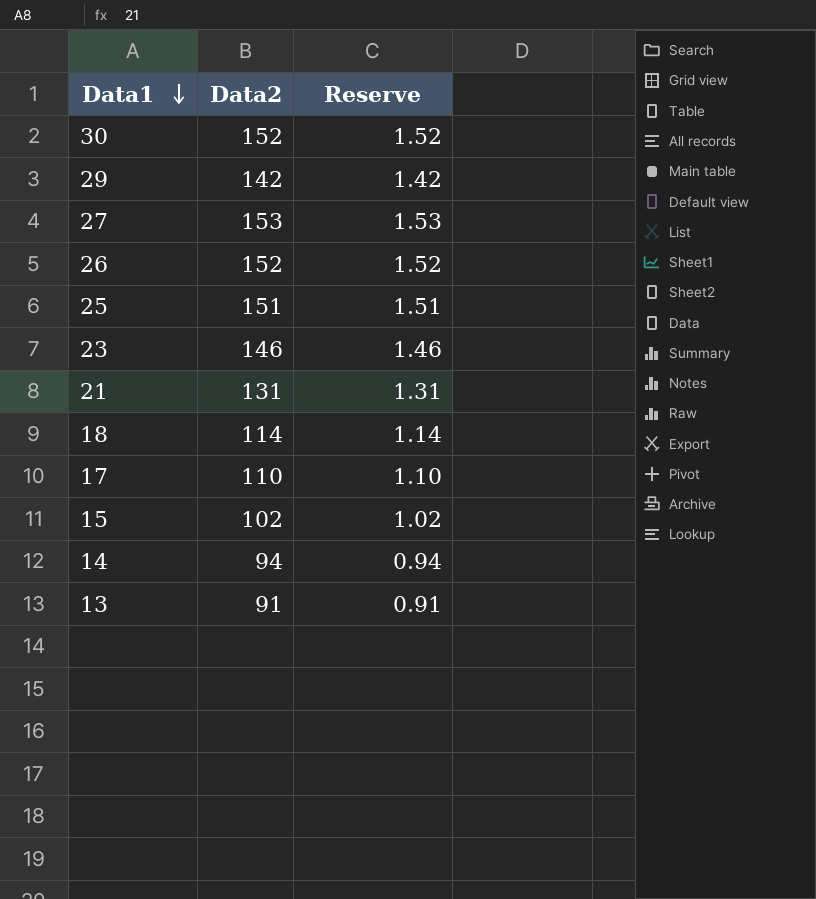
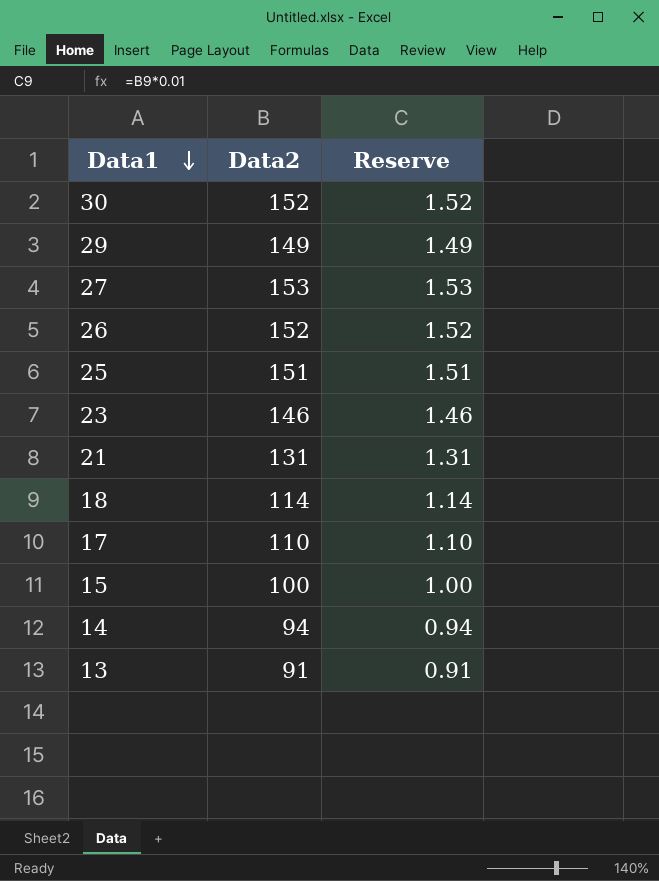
29 | Data2: 142 -> 149
29 | Reserve: 1.42 -> 1.49
15 | Data2: 102 -> 100
15 | Reserve: 1.02 -> 1.00

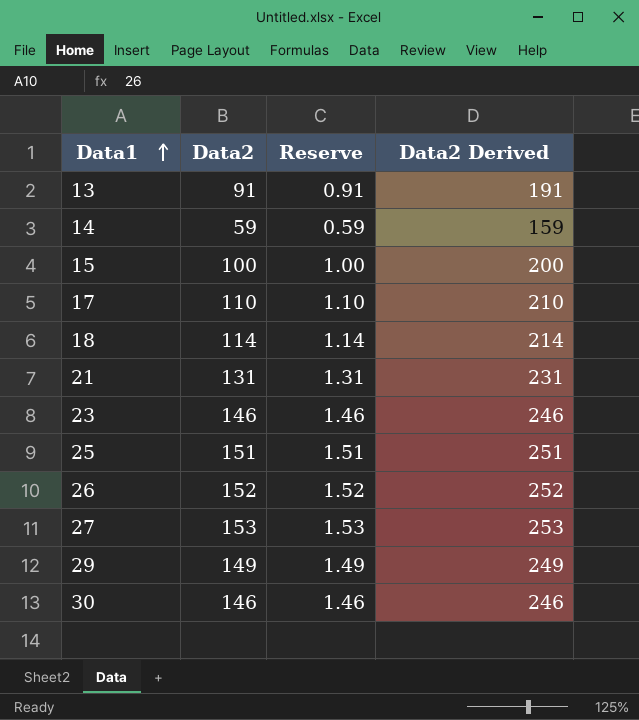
row order: Data1 descending -> Data1 ascending
column Data2 Derived | formula: none -> [Data2] + 100
14 | Data2: 94 -> 59
14 | Reserve: 0.94 -> 0.59
30 | Data2: 152 -> 146
30 | Reserve: 1.52 -> 1.46

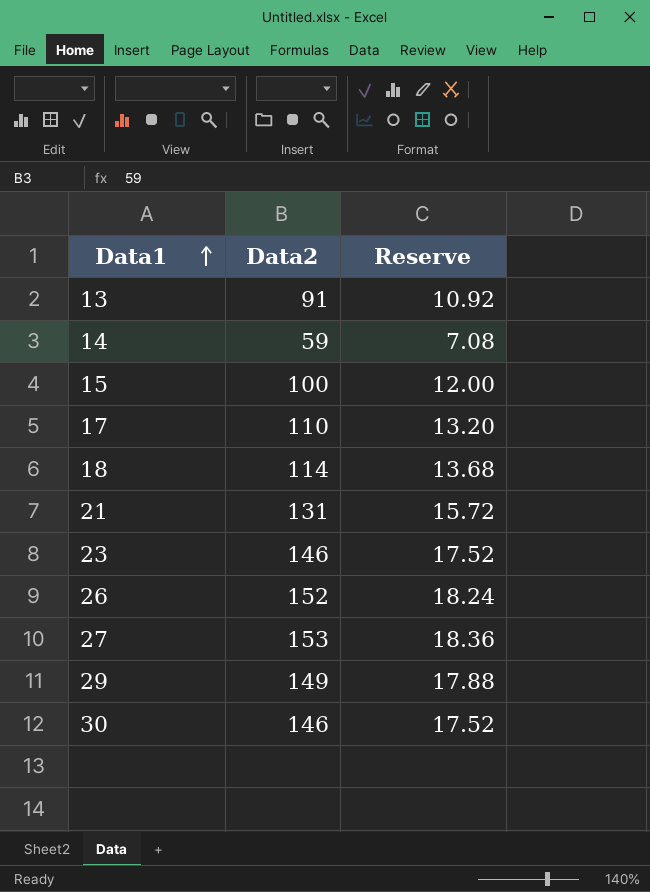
column Data2 Derived | formula: [Data2] + 100 -> none
column Reserve | formula: [Data2] * 0.01 -> [Data2] * 0.12
row 25: 151 | 1.51 | 251 -> none

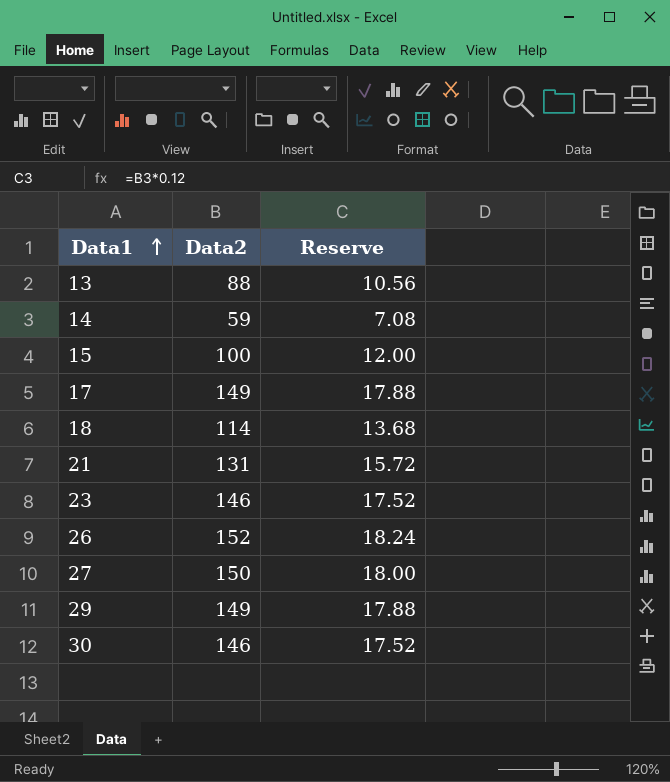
13 | Data2: 91 -> 88
13 | Reserve: 10.92 -> 10.56
17 | Data2: 110 -> 149
17 | Reserve: 13.20 -> 17.88
27 | Data2: 153 -> 150
27 | Reserve: 18.36 -> 18.00

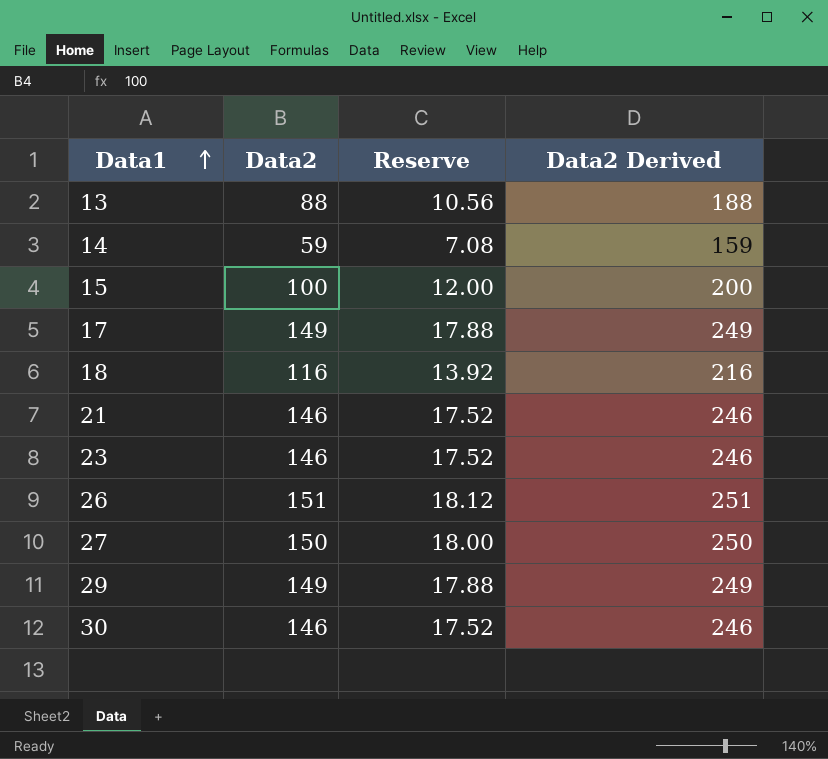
column Data2 Derived | formula: none -> [Data2] + 100
18 | Data2: 114 -> 116
18 | Reserve: 13.68 -> 13.92
21 | Data2: 131 -> 146
21 | Reserve: 15.72 -> 17.52
26 | Data2: 152 -> 151
26 | Reserve: 18.24 -> 18.12

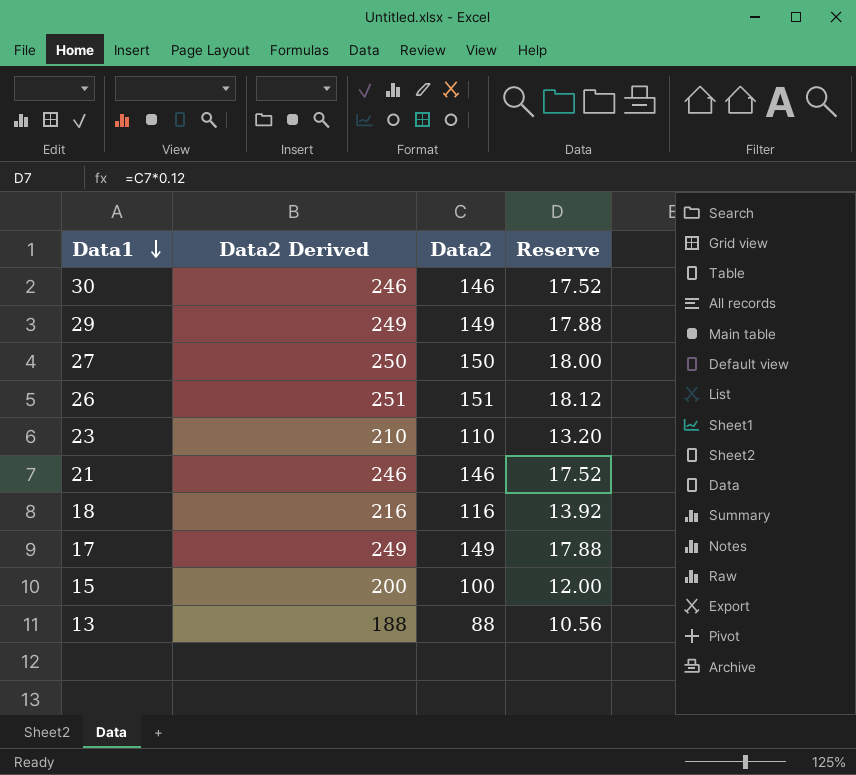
row order: Data1 ascending -> Data1 descending
column Data2 Derived | position: 4 -> 2
row 14: 59 | 7.08 | 159 -> none
23 | Data2 Derived: 246 -> 210
23 | Data2: 146 -> 110
23 | Reserve: 17.52 -> 13.20

